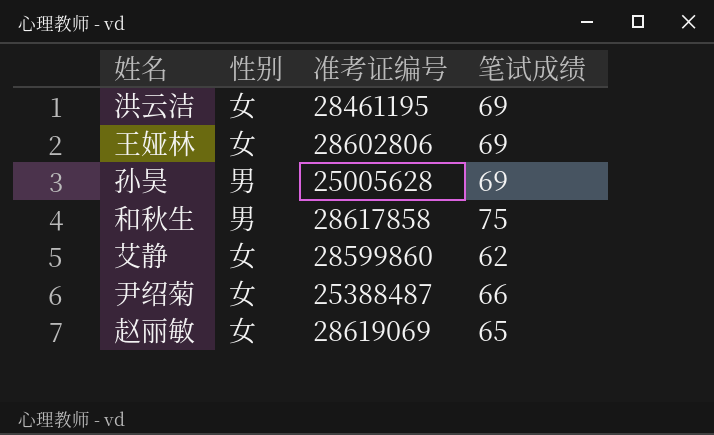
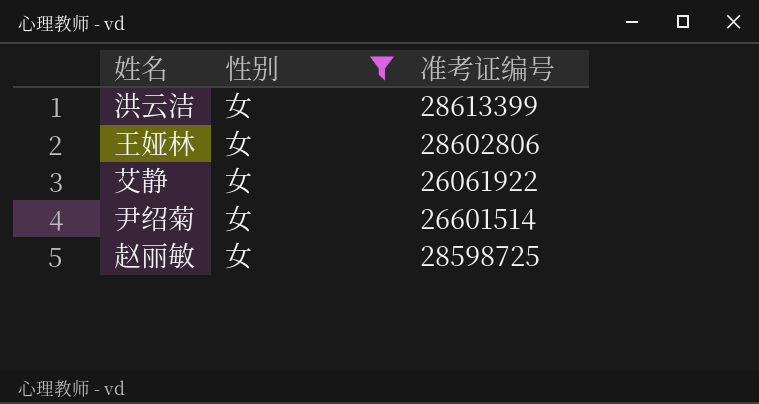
filter: none -> 性别 = 女
column 笔试成绩 | position: 4 -> none
洪云洁 | 准考证编号: 28461195 -> 28613399
艾静 | 准考证编号: 28599860 -> 26061922
尹绍菊 | 准考证编号: 25388487 -> 26601514
赵丽敏 | 准考证编号: 28619069 -> 28598725

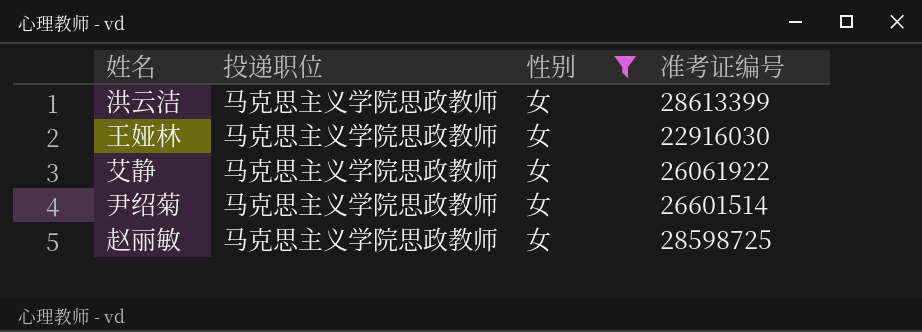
column 投递职位 | position: none -> 2
王娅林 | 准考证编号: 28602806 -> 22916030

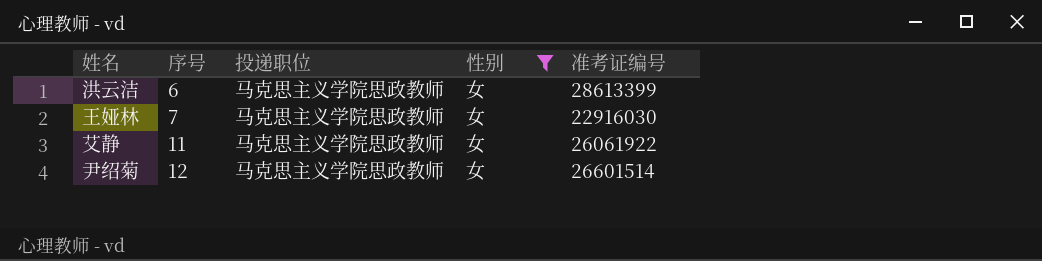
column 序号 | position: none -> 2
row 赵丽敏: 马克思主义学院思政教师 | 女 | 28598725 -> none

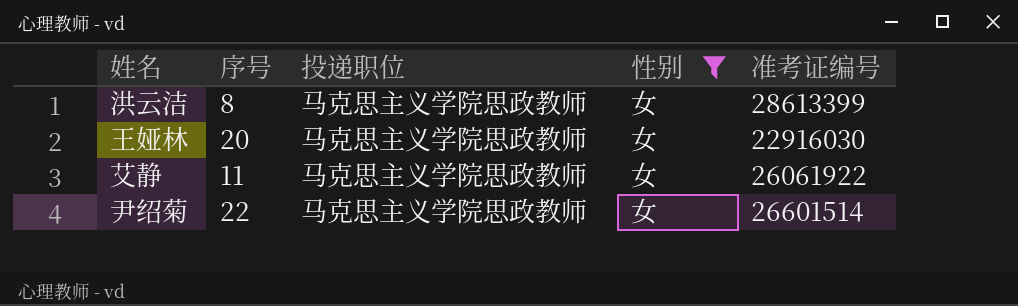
洪云洁 | 序号: 6 -> 8
王娅林 | 序号: 7 -> 20
尹绍菊 | 序号: 12 -> 22

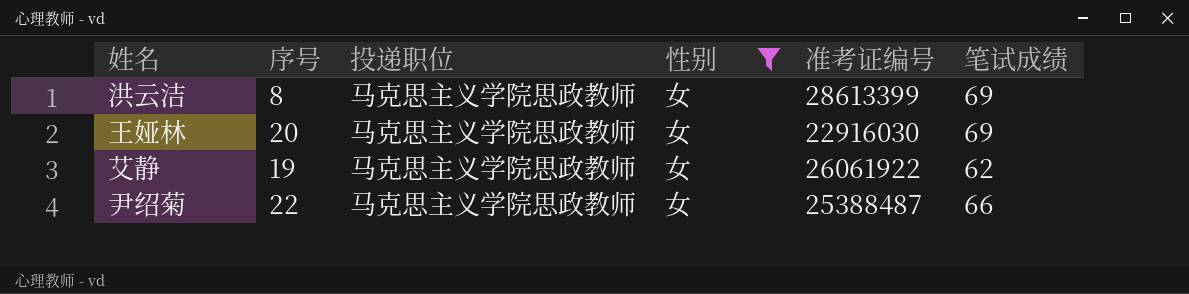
column 笔试成绩 | position: none -> 6
艾静 | 序号: 11 -> 19
尹绍菊 | 准考证编号: 26601514 -> 25388487

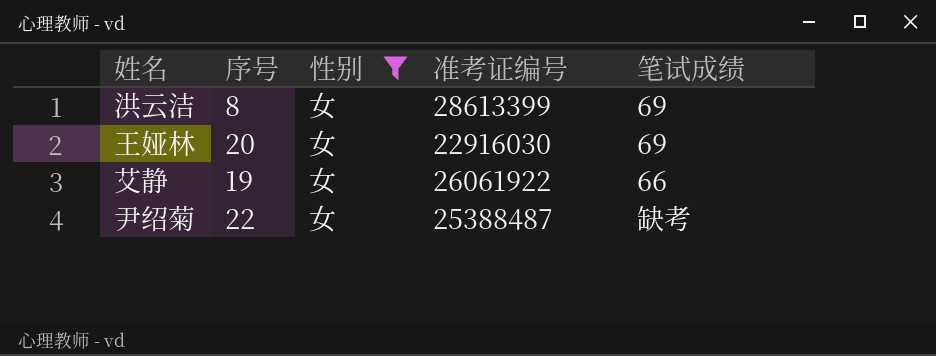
column 投递职位 | position: 3 -> none
艾静 | 笔试成绩: 62 -> 66
尹绍菊 | 笔试成绩: 66 -> 缺考

